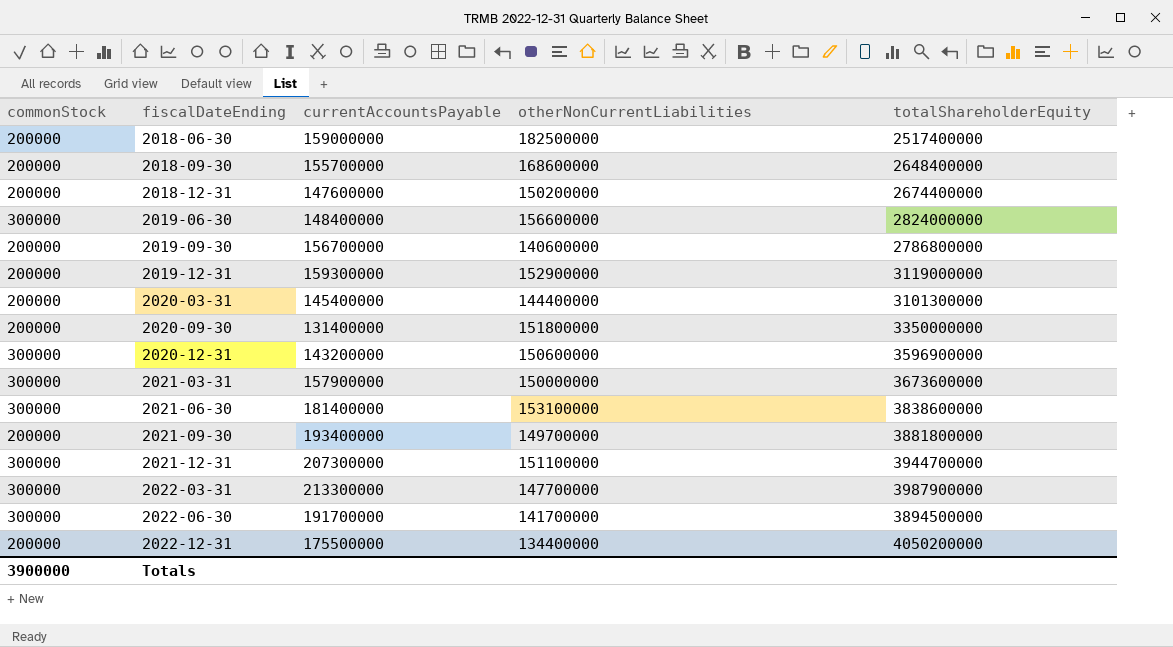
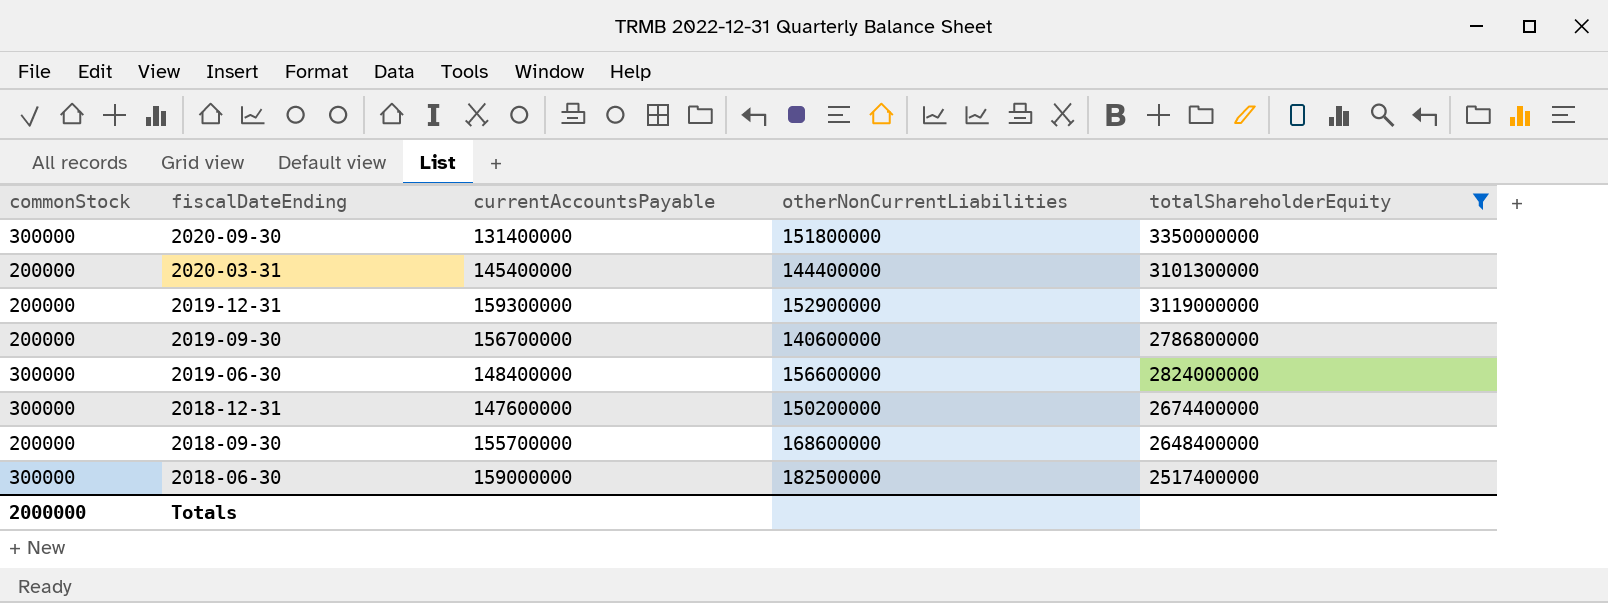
filter: none -> totalShareholderEquity <= 3350000000
row order: fiscalDateEnding ascending -> fiscalDateEnding descending
2020-09-30 | commonStock: 200000 -> 300000
2018-12-31 | commonStock: 200000 -> 300000
2018-06-30 | commonStock: 200000 -> 300000
Totals | commonStock: 3900000 -> 2000000

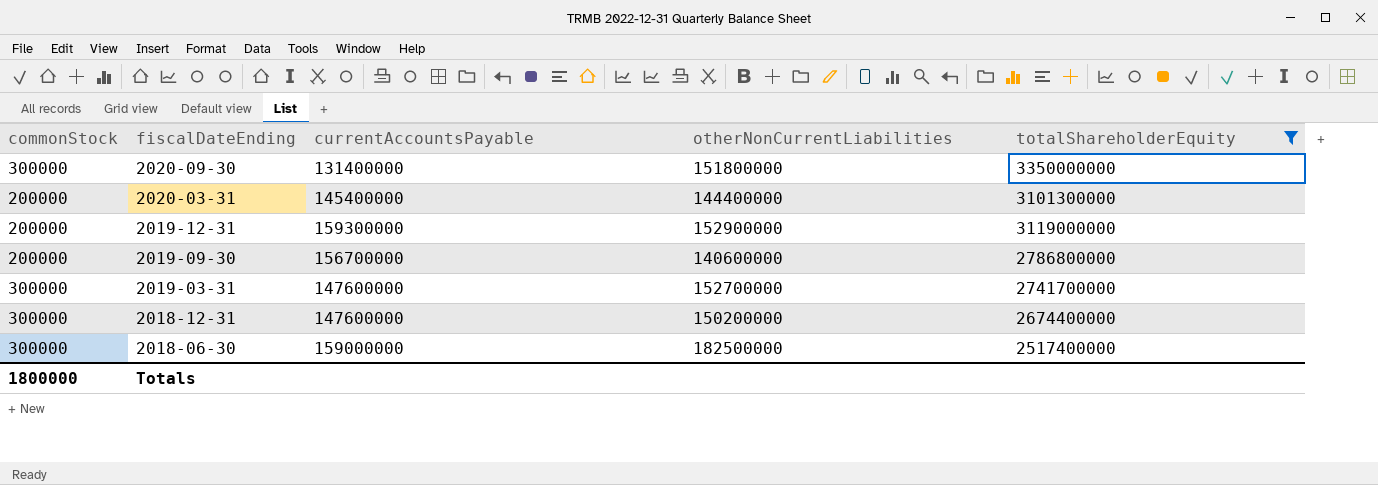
row 2019-06-30: 300000 | 148400000 | 156600000 | 2824000000 -> none
row 2018-09-30: 200000 | 155700000 | 168600000 | 2648400000 -> none
row 2019-03-31: none -> 300000 | 147600000 | 152700000 | 2741700000
Totals | commonStock: 2000000 -> 1800000

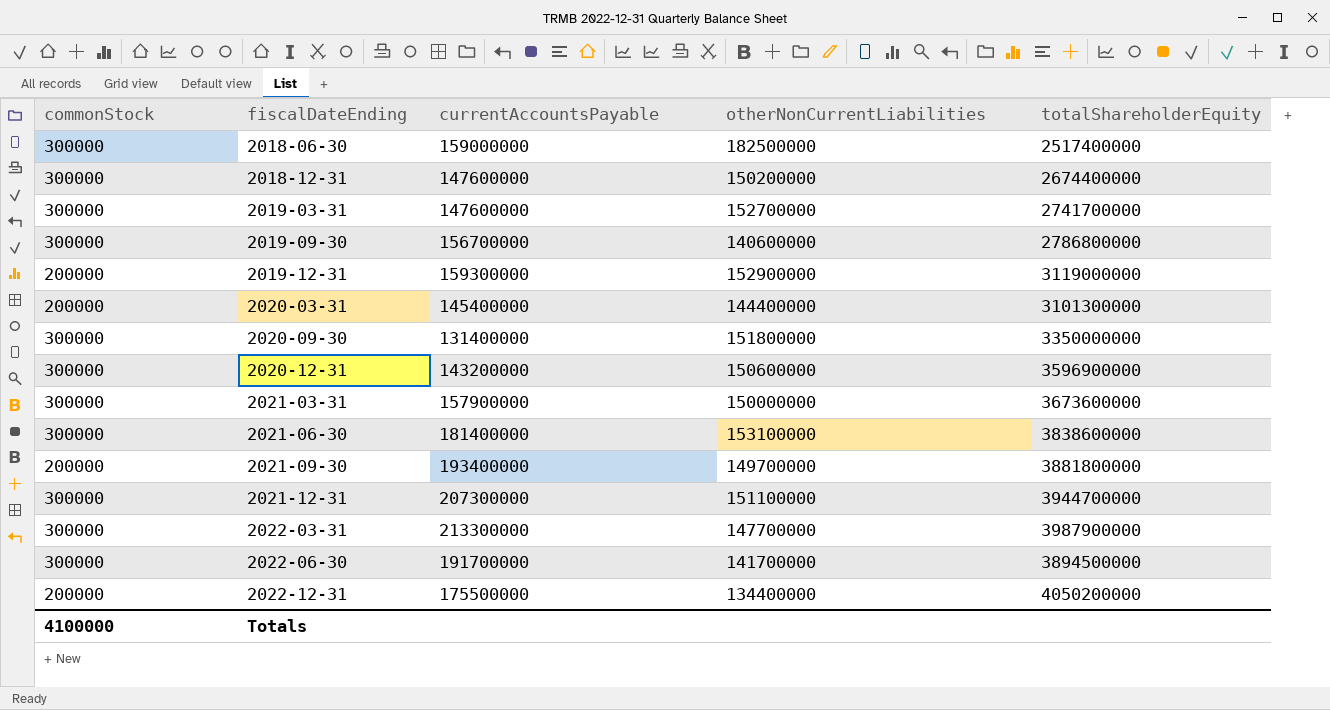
filter: totalShareholderEquity <= 3350000000 -> none
row order: fiscalDateEnding descending -> fiscalDateEnding ascending
2019-09-30 | commonStock: 200000 -> 300000
Totals | commonStock: 1800000 -> 4100000

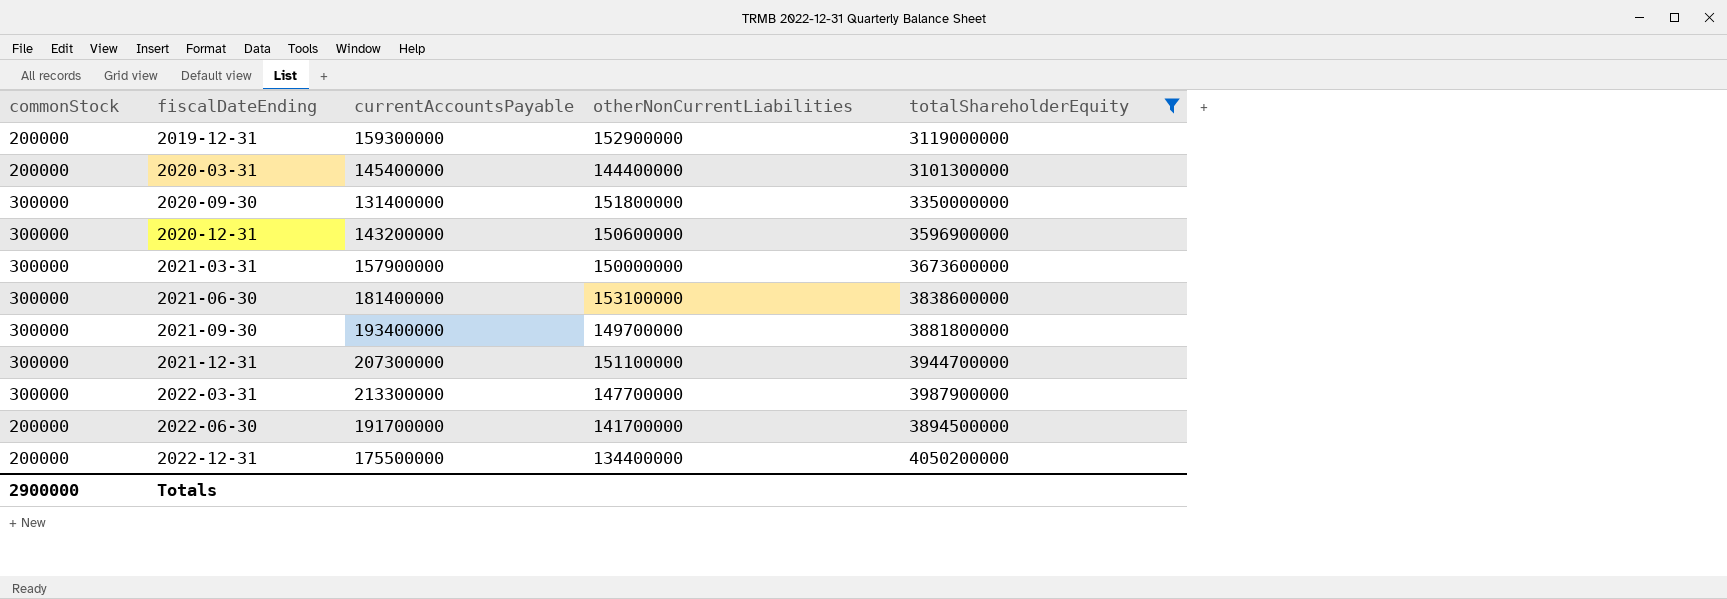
filter: none -> totalShareholderEquity >= 3101300000
2021-09-30 | commonStock: 200000 -> 300000
2022-06-30 | commonStock: 300000 -> 200000
Totals | commonStock: 4100000 -> 2900000

